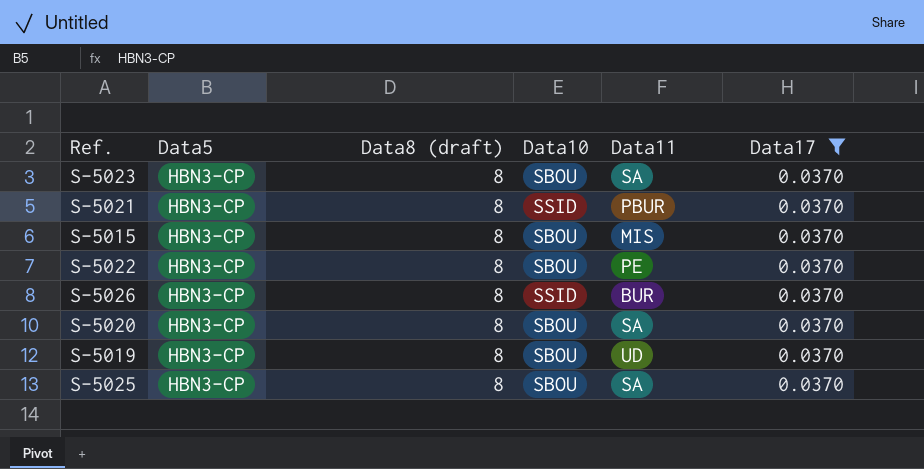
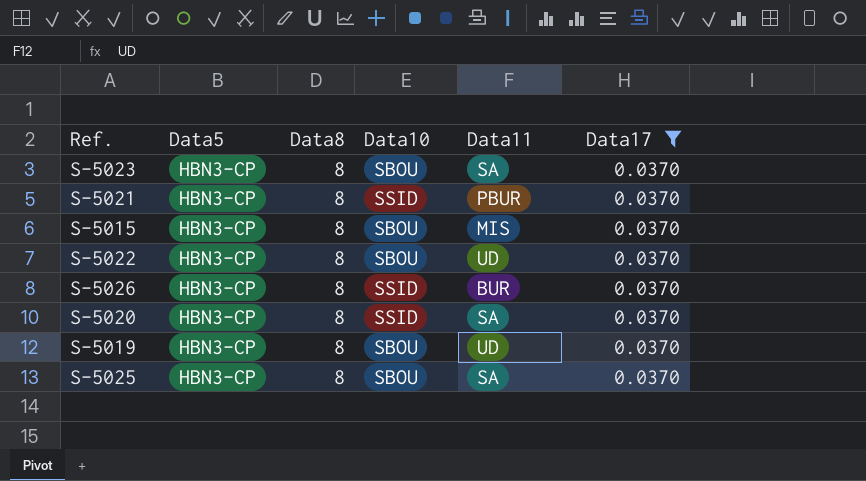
column name: Data8 (draft) -> Data8
S-5022 | Data11: PE -> UD
S-5020 | Data10: SBOU -> SSID

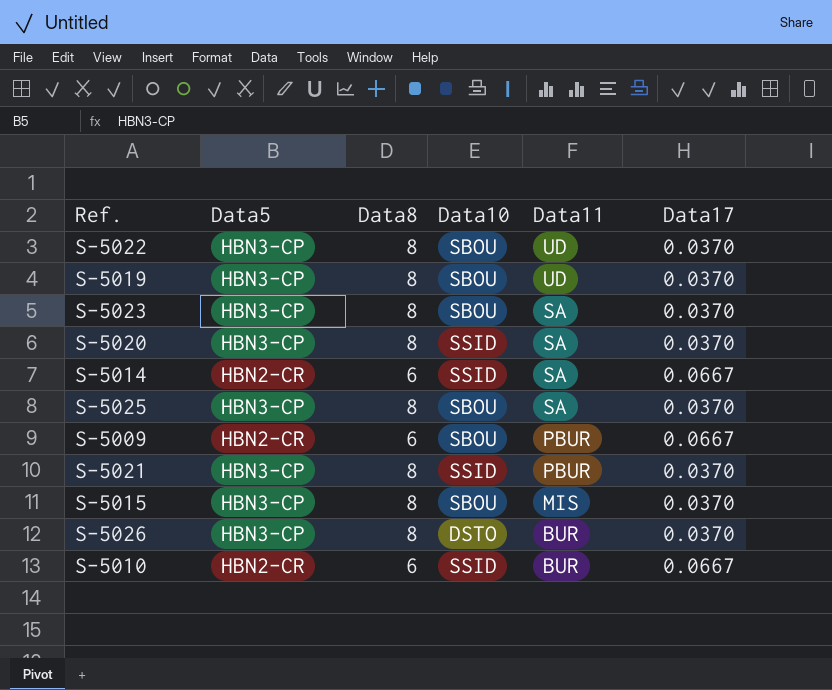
filter: Data17 = 0.0370 -> none
row order: none -> Data11 descending
S-5026 | Data10: SSID -> DSTO

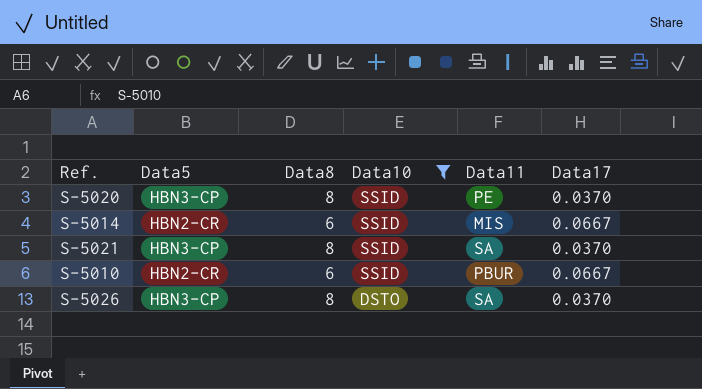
filter: none -> Data10 != SBOU
row order: Data11 descending -> Data10 descending
S-5020 | Data11: SA -> PE
S-5014 | Data11: SA -> MIS
S-5021 | Data11: PBUR -> SA
S-5010 | Data11: BUR -> PBUR
S-5026 | Data11: BUR -> SA

